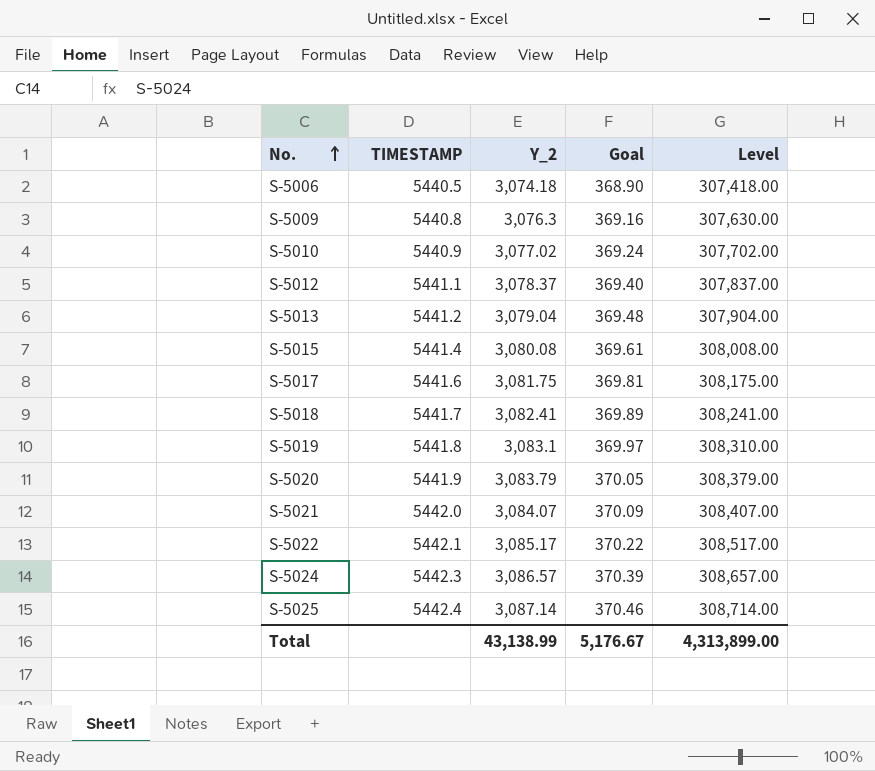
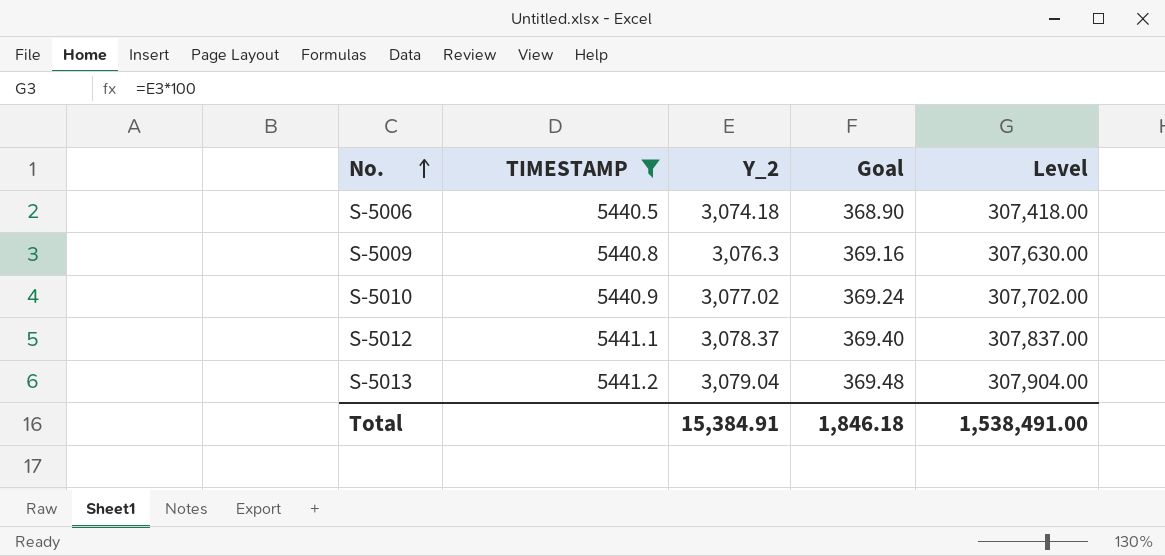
filter: none -> TIMESTAMP <= 5441.2
Total | Y_2: 43,138.99 -> 15,384.91
Total | Goal: 5,176.67 -> 1,846.18
Total | Level: 4,313,899.00 -> 1,538,491.00

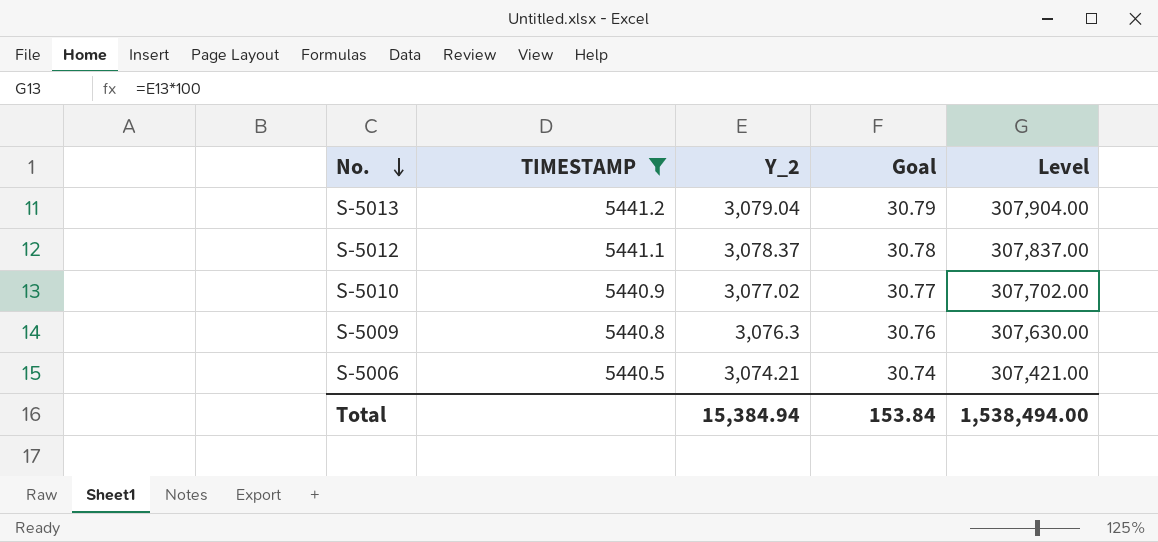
row order: No. ascending -> No. descending
column Goal | formula: [Y_2] * 0.12 -> [Y_2] * 0.01
S-5006 | Y_2: 3,074.18 -> 3,074.21
S-5006 | Level: 307,418.00 -> 307,421.00
Total | Y_2: 15,384.91 -> 15,384.94
Total | Goal: 1,846.18 -> 153.84
Total | Level: 1,538,491.00 -> 1,538,494.00

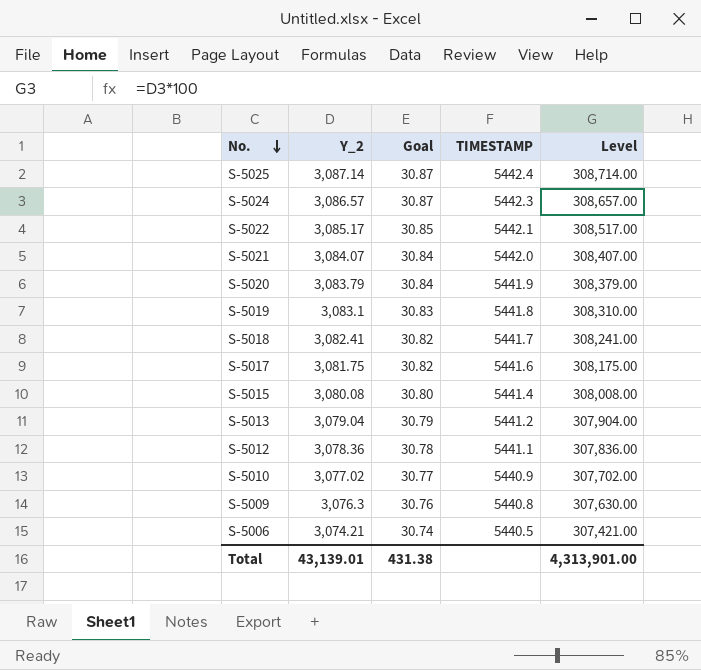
filter: TIMESTAMP <= 5441.2 -> none
column TIMESTAMP | position: 2 -> 4
S-5012 | Y_2: 3,078.37 -> 3,078.36
S-5012 | Level: 307,837.00 -> 307,836.00
Total | Y_2: 15,384.94 -> 43,139.01
Total | Goal: 153.84 -> 431.38
Total | Level: 1,538,494.00 -> 4,313,901.00

